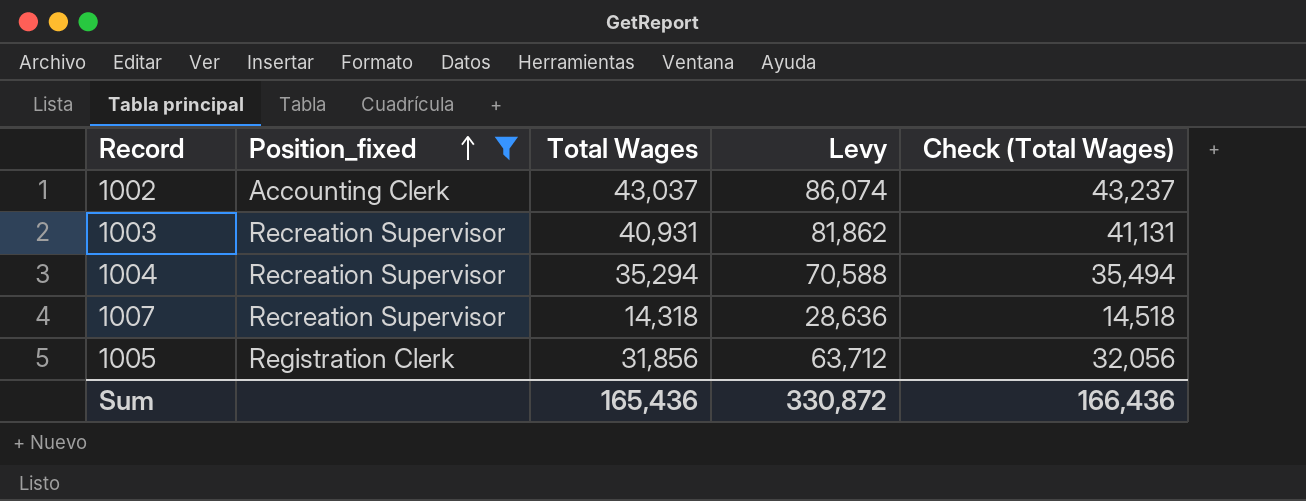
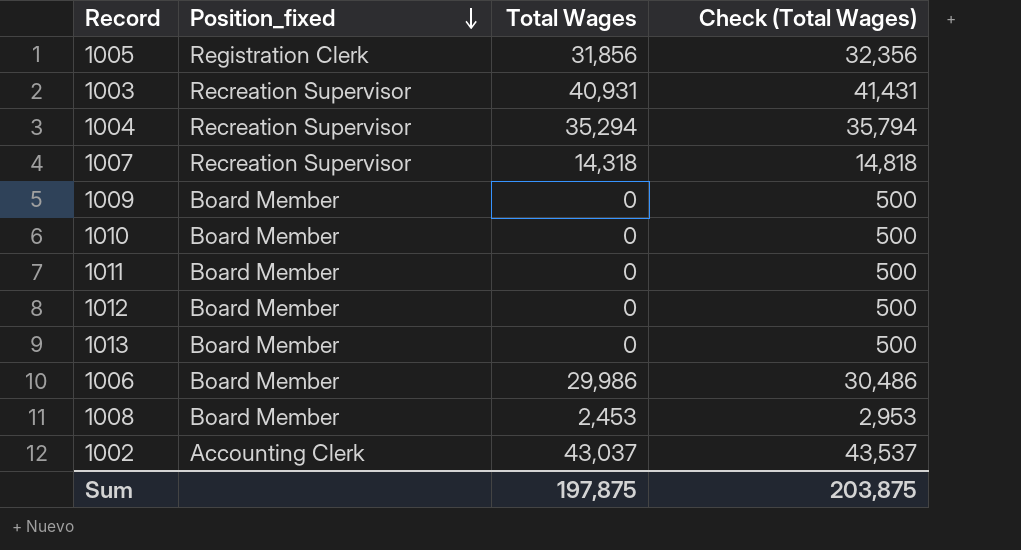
filter: Position_fixed != Board Member -> none
row order: Position_fixed ascending -> Position_fixed descending
column Levy | formula: [Total Wages] * 2 -> none
column Check (Total Wages) | formula: [Total Wages] + 200 -> [Total Wages] + 500
Sum | Total Wages: 165,436 -> 197,875
Sum | Check (Total Wages): 166,436 -> 203,875

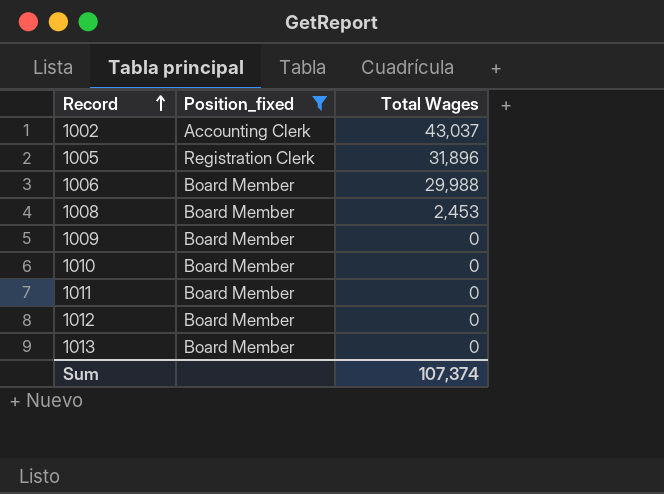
filter: none -> Position_fixed != Recreation Supervisor
row order: Position_fixed descending -> Record ascending
column Check (Total Wages) | formula: [Total Wages] + 500 -> none
1005 | Total Wages: 31,856 -> 31,896
1006 | Total Wages: 29,986 -> 29,988
Sum | Total Wages: 197,875 -> 107,374

